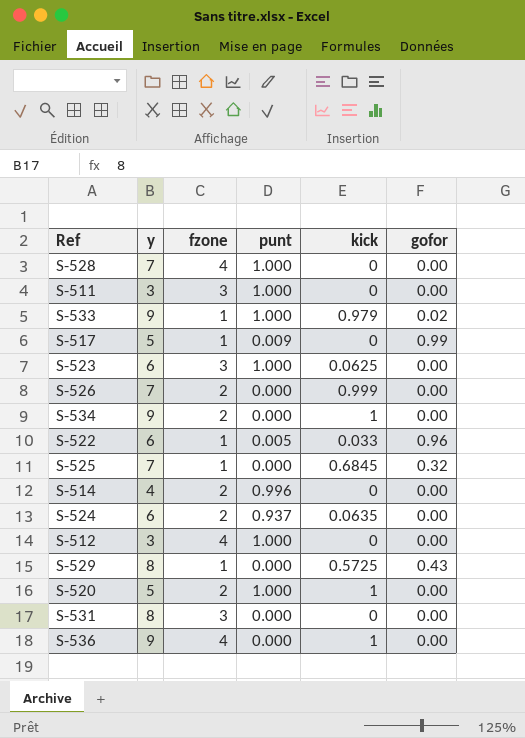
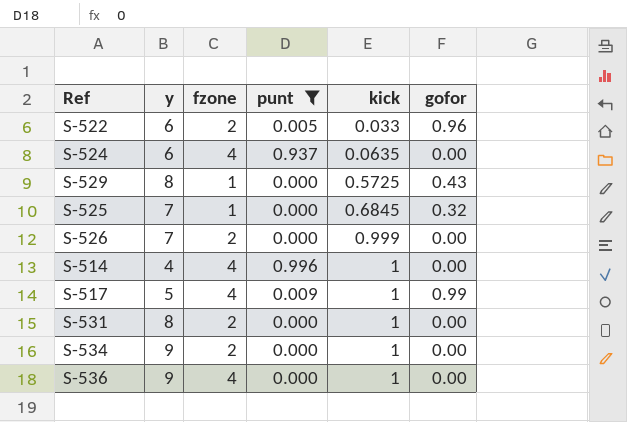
filter: none -> punt != 1.000
row order: none -> kick ascending
S-522 | fzone: 1 -> 2
S-524 | fzone: 2 -> 4
S-514 | fzone: 2 -> 4
S-514 | kick: 0 -> 1
S-517 | fzone: 1 -> 4
S-517 | kick: 0 -> 1
S-531 | fzone: 3 -> 2
S-531 | kick: 0 -> 1

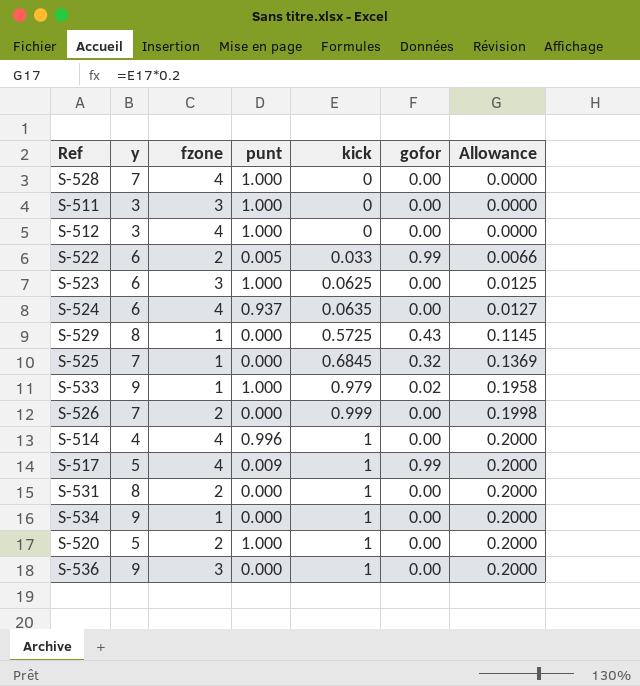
filter: punt != 1.000 -> none
column Allowance | formula: none -> [kick] * 0.2
S-522 | gofor: 0.96 -> 0.99
S-534 | fzone: 2 -> 1
S-536 | fzone: 4 -> 3

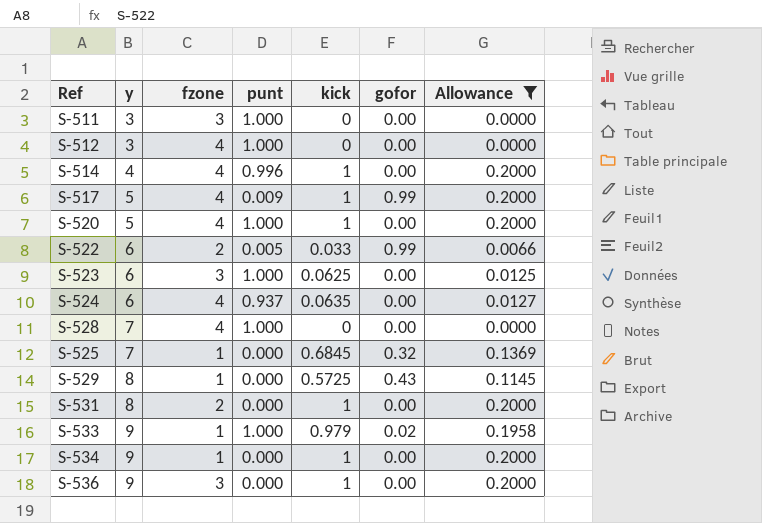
filter: none -> Allowance != 0.1998
row order: kick ascending -> y ascending
S-520 | fzone: 2 -> 4

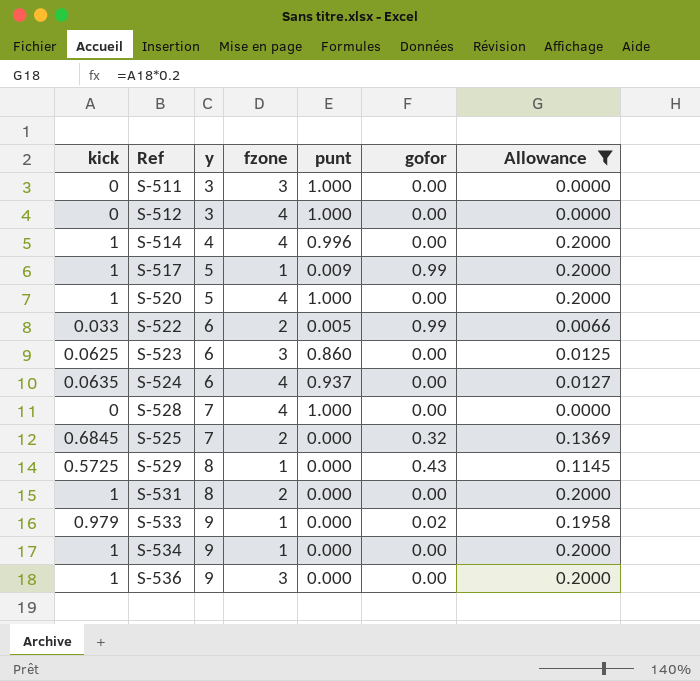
column kick | position: 5 -> 1
S-517 | fzone: 4 -> 1
S-523 | punt: 1.000 -> 0.860
S-525 | fzone: 1 -> 2
S-533 | punt: 1.000 -> 0.000

